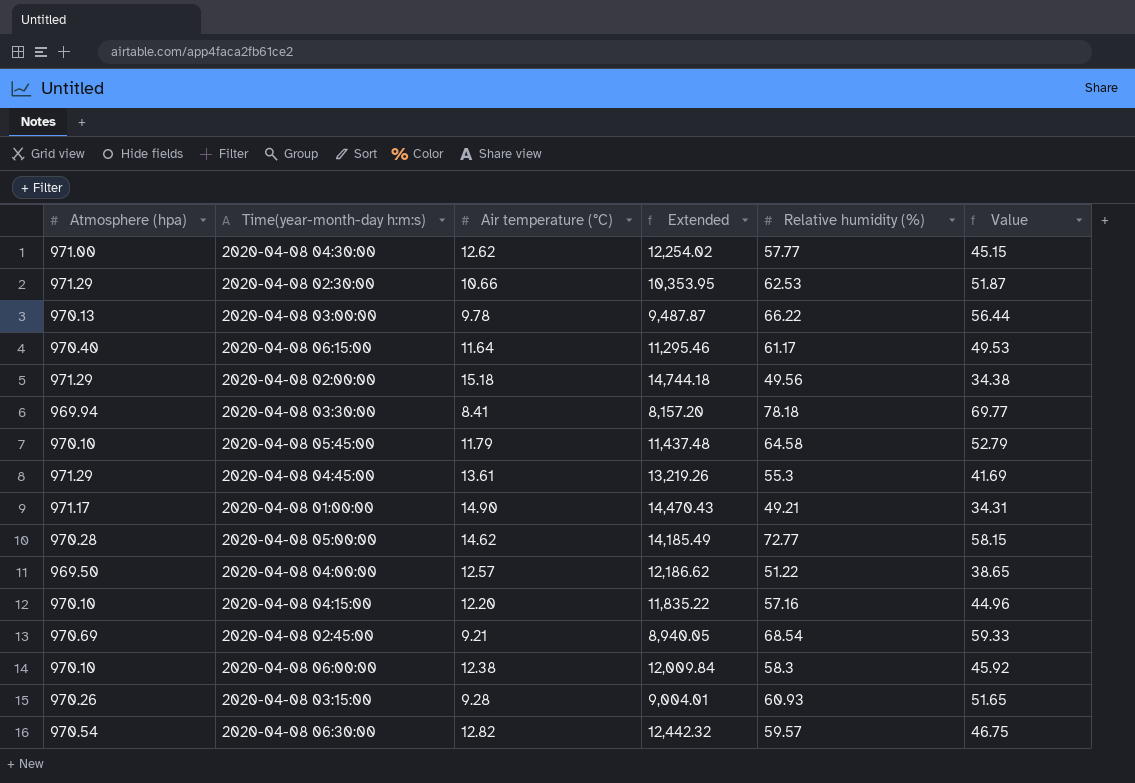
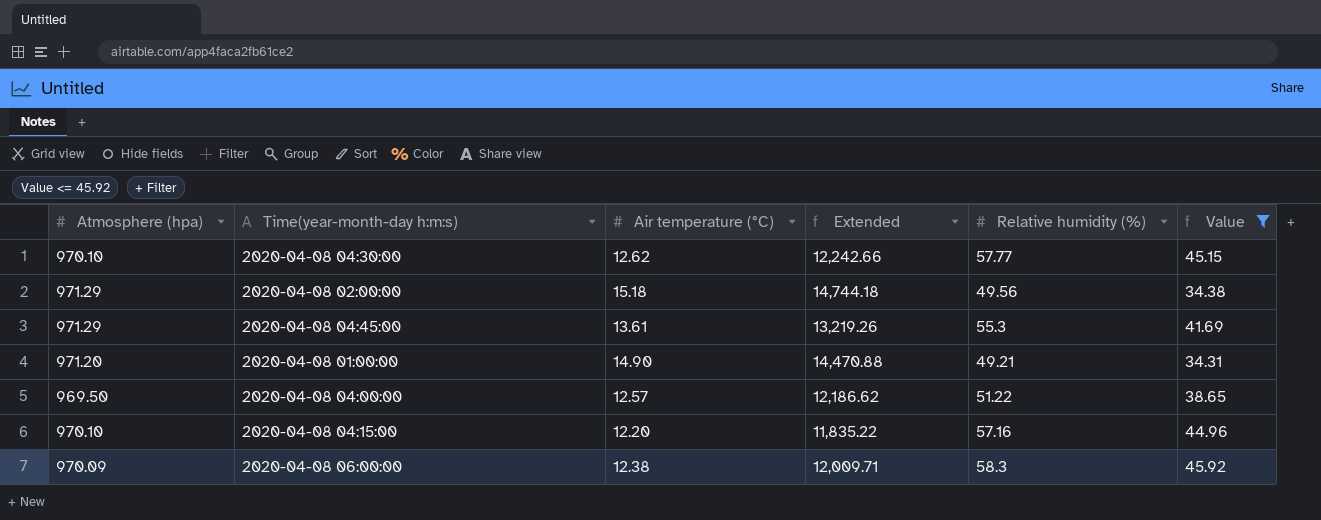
filter: none -> Value <= 45.92
2020-04-08 04:30:00 | Atmosphere (hpa): 971.00 -> 970.10
2020-04-08 04:30:00 | Extended: 12,254.02 -> 12,242.66
2020-04-08 01:00:00 | Atmosphere (hpa): 971.17 -> 971.20
2020-04-08 01:00:00 | Extended: 14,470.43 -> 14,470.88
2020-04-08 06:00:00 | Atmosphere (hpa): 970.10 -> 970.09
2020-04-08 06:00:00 | Extended: 12,009.84 -> 12,009.71

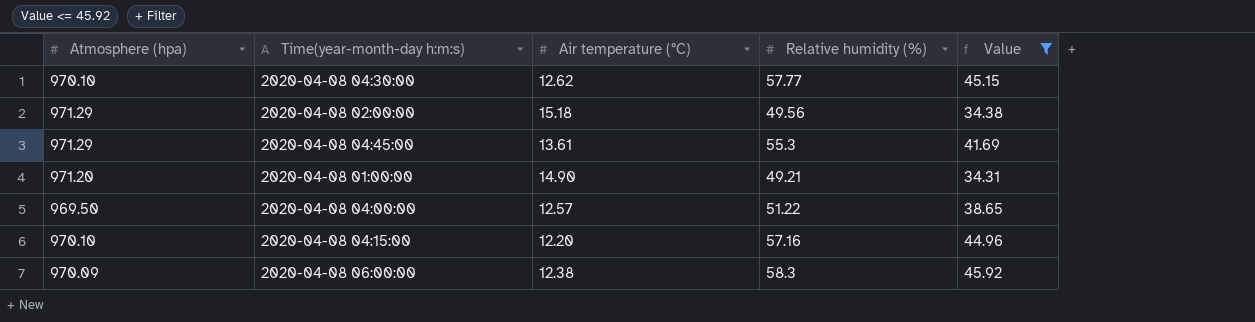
column Extended | formula: [Atmosphere (hpa)] * [Air temperature (°C)] -> none

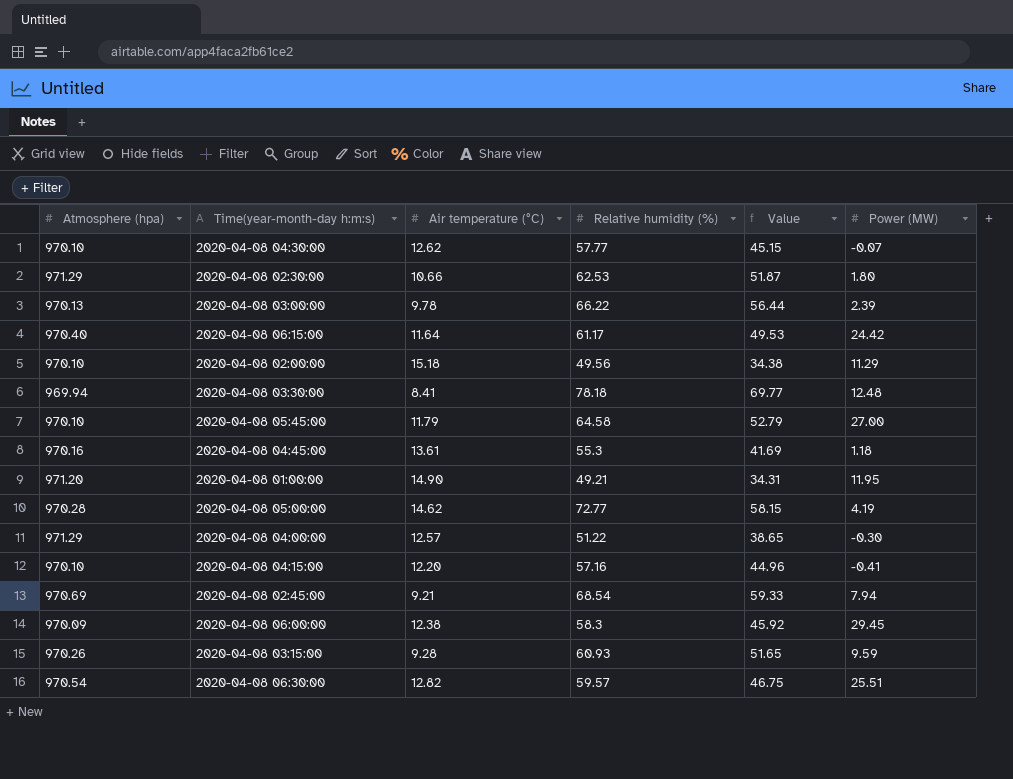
filter: Value <= 45.92 -> none
column Power (MW) | position: none -> 6
2020-04-08 02:00:00 | Atmosphere (hpa): 971.29 -> 970.10
2020-04-08 04:45:00 | Atmosphere (hpa): 971.29 -> 970.16
2020-04-08 04:00:00 | Atmosphere (hpa): 969.50 -> 971.29

